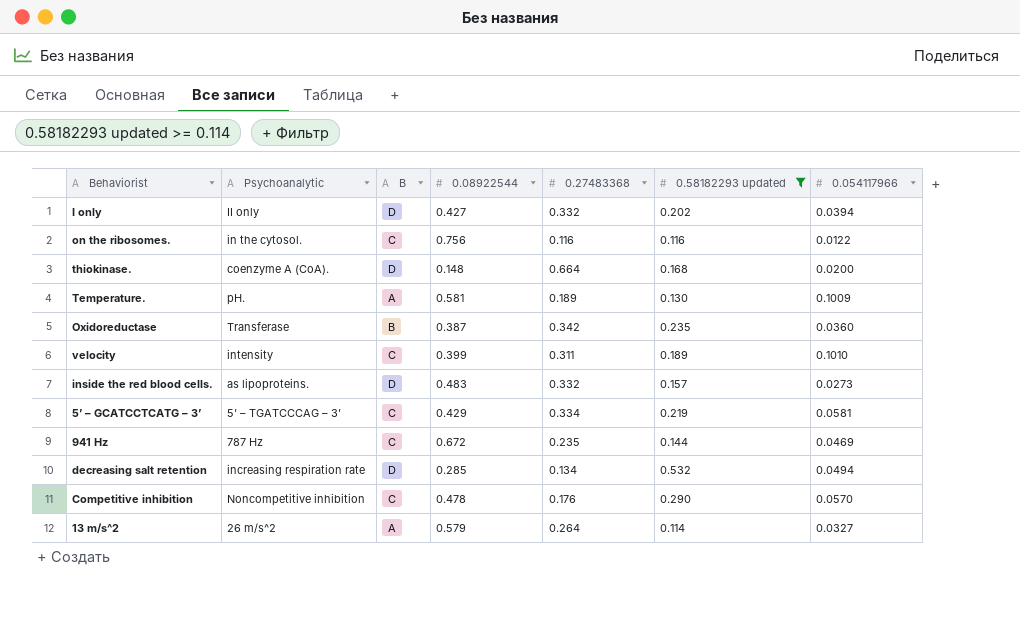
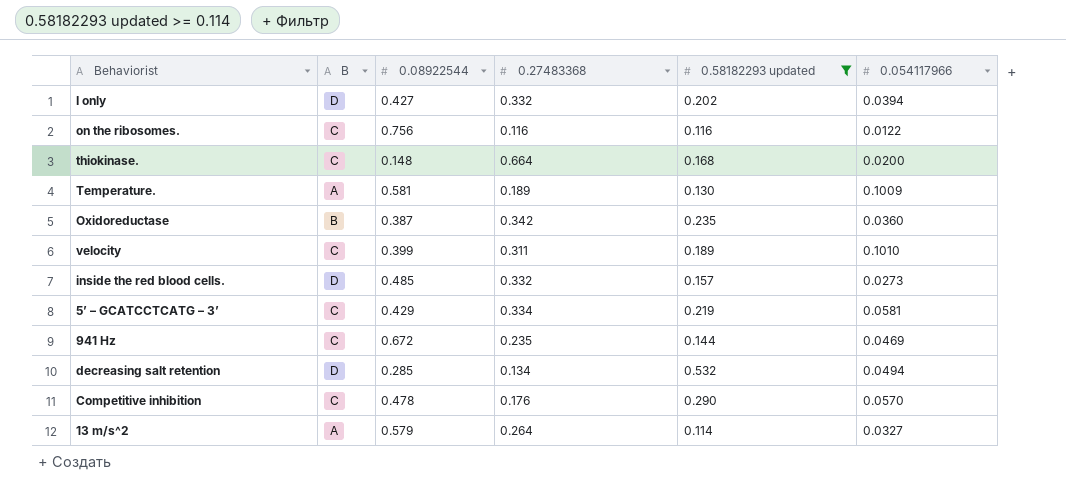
column Psychoanalytic | position: 2 -> none
thiokinase. | B: D -> C
inside the red blood cells. | 0.08922544: 0.483 -> 0.485

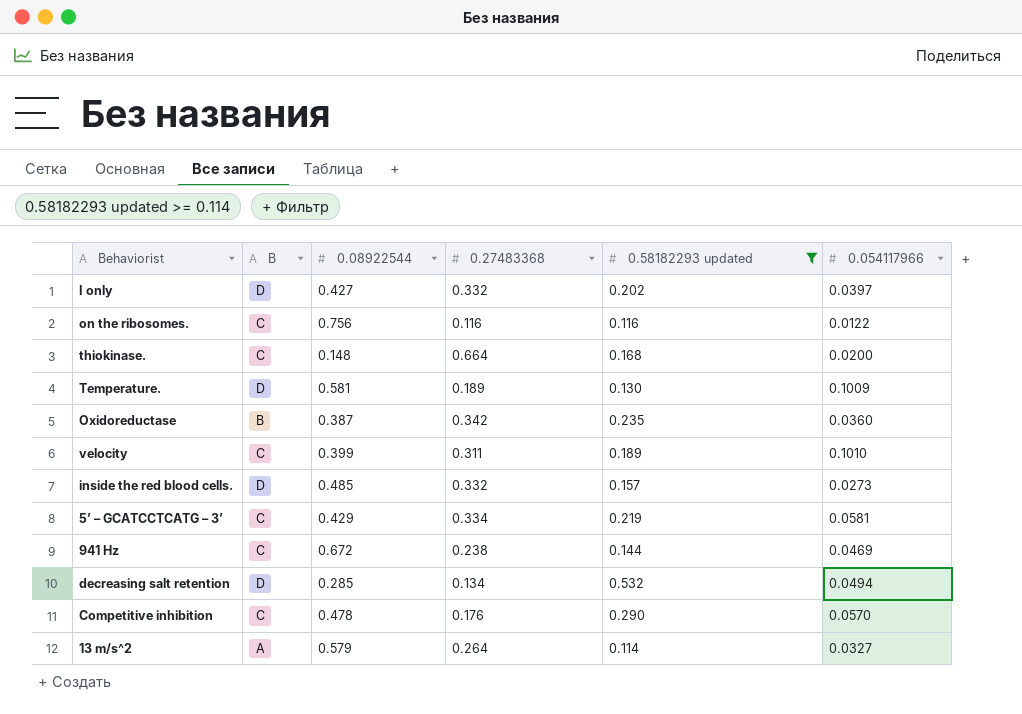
I only | 0.054117966: 0.0394 -> 0.0397
Temperature. | B: A -> D
941 Hz | 0.27483368: 0.235 -> 0.238

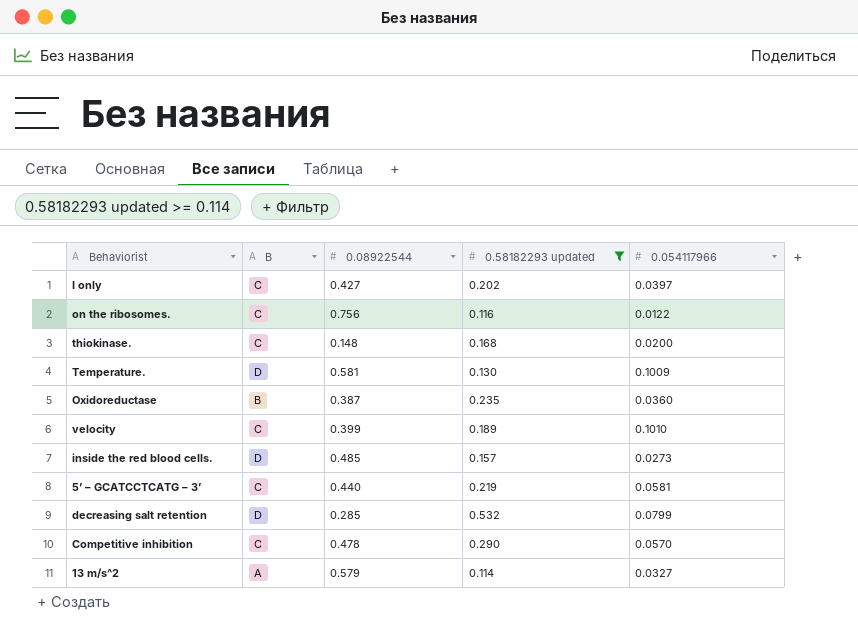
column 0.27483368 | position: 4 -> none
row 941 Hz: C | 0.672 | 0.238 | 0.144 | 0.0469 -> none
I only | B: D -> C
5’ – GCATCCTCATG – 3’ | 0.08922544: 0.429 -> 0.440
decreasing salt retention | 0.054117966: 0.0494 -> 0.0799

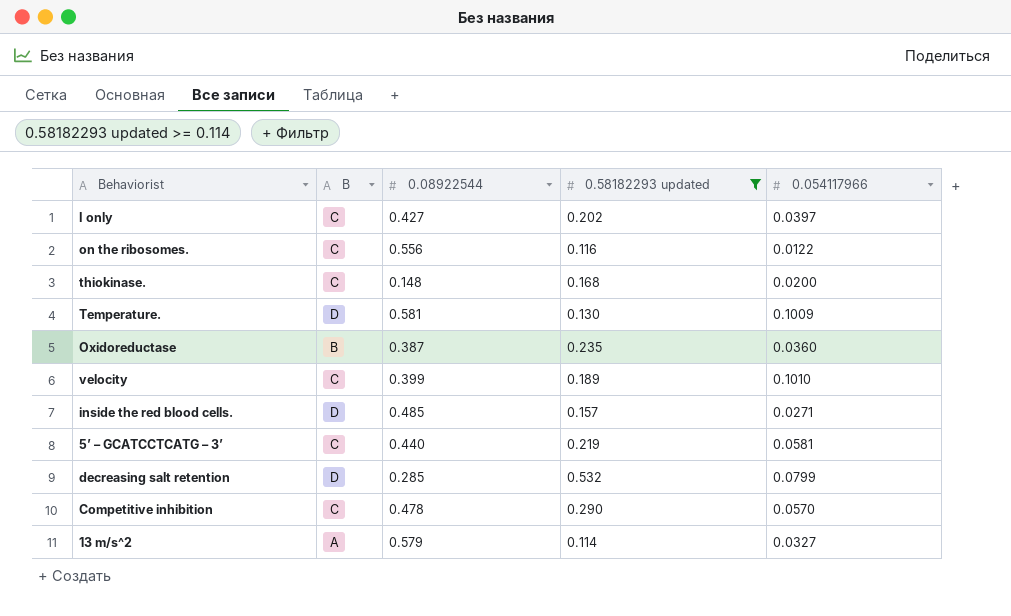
on the ribosomes. | 0.08922544: 0.756 -> 0.556
inside the red blood cells. | 0.054117966: 0.0273 -> 0.0271

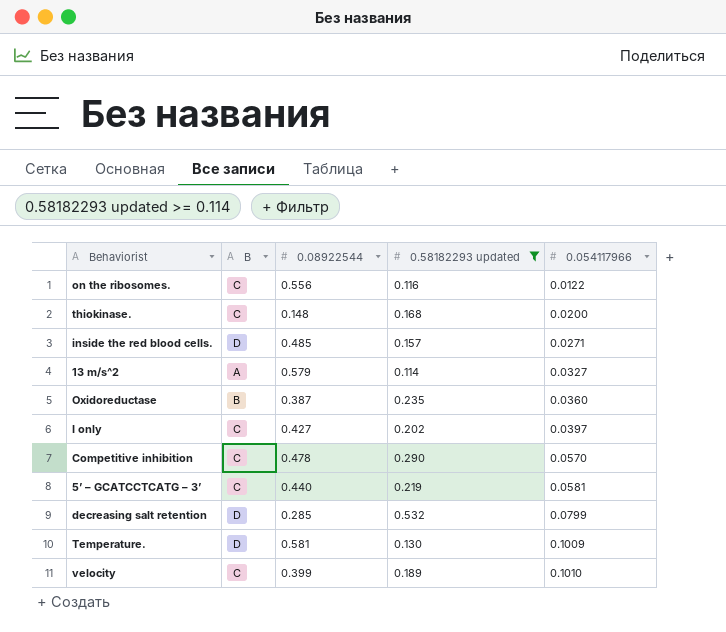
row order: none -> 0.054117966 ascending

